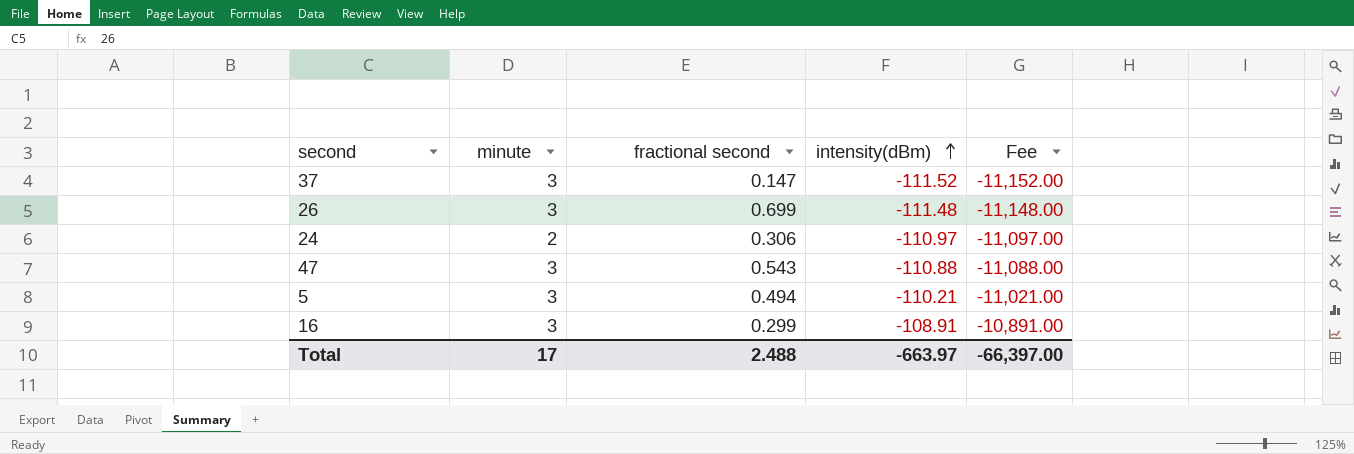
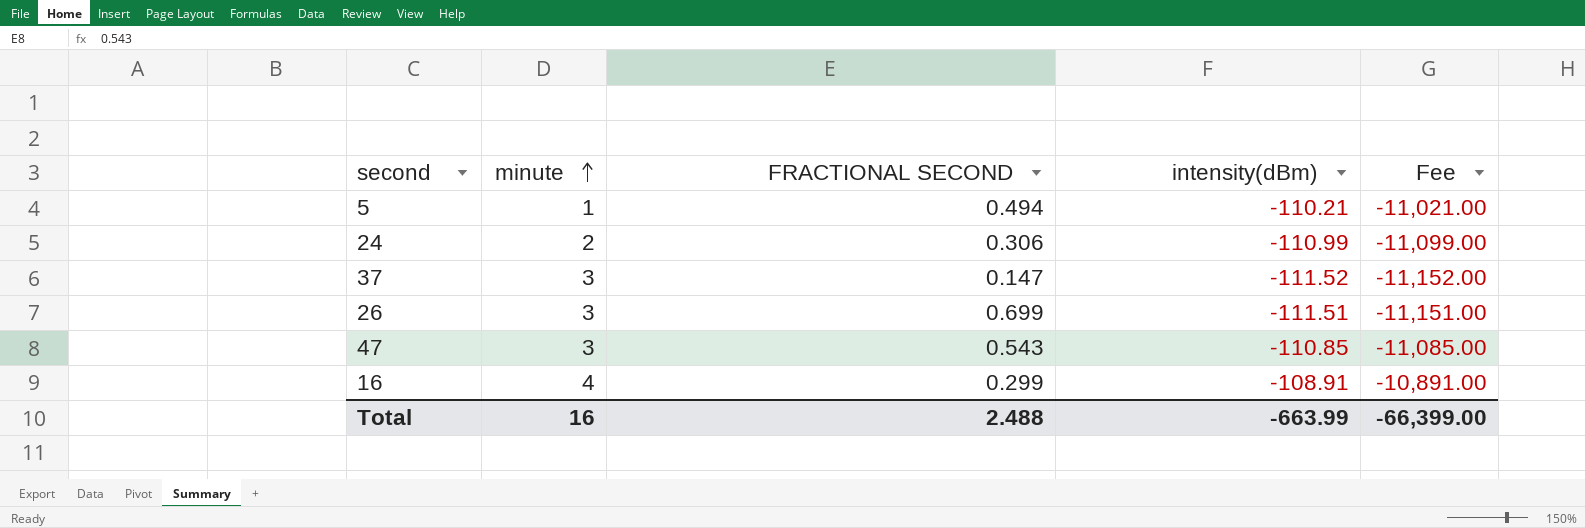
row order: intensity(dBm) ascending -> minute ascending
column name: fractional second -> FRACTIONAL SECOND
5 | minute: 3 -> 1
24 | intensity(dBm): -110.97 -> -110.99
24 | Fee: -11,097.00 -> -11,099.00
26 | intensity(dBm): -111.48 -> -111.51
26 | Fee: -11,148.00 -> -11,151.00
47 | intensity(dBm): -110.88 -> -110.85
47 | Fee: -11,088.00 -> -11,085.00
16 | minute: 3 -> 4
Total | minute: 17 -> 16
Total | intensity(dBm): -663.97 -> -663.99
Total | Fee: -66,397.00 -> -66,399.00

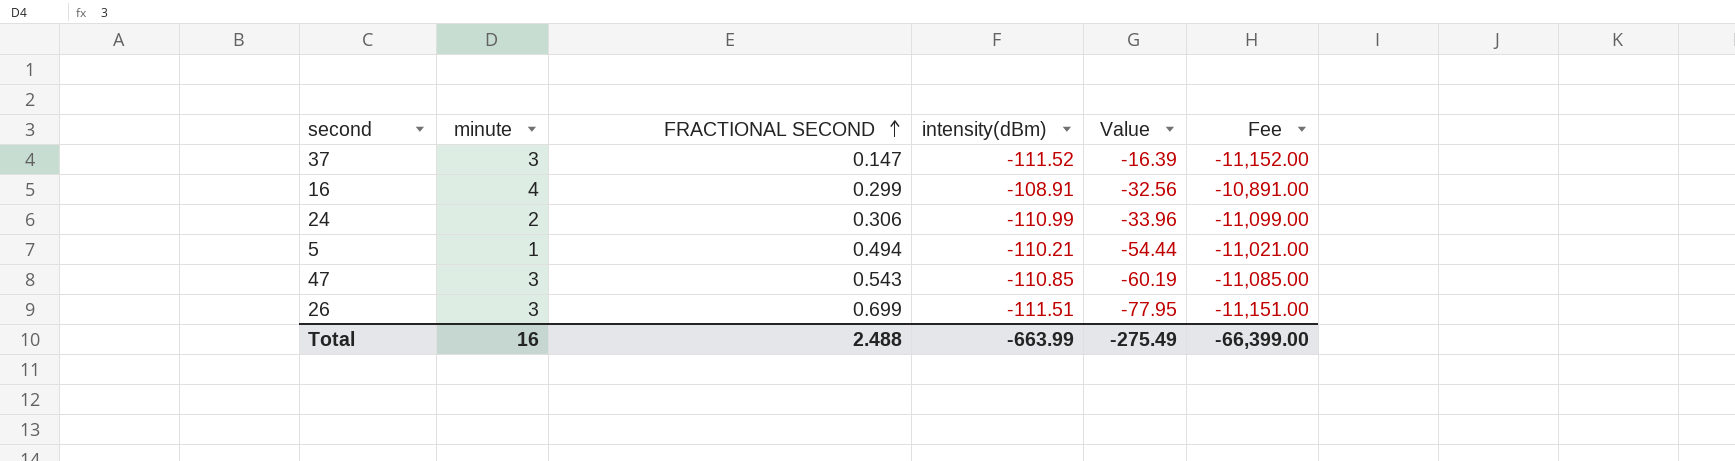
row order: minute ascending -> FRACTIONAL SECOND ascending
column Value | formula: none -> [FRACTIONAL SECOND] * [intensity(dBm)]

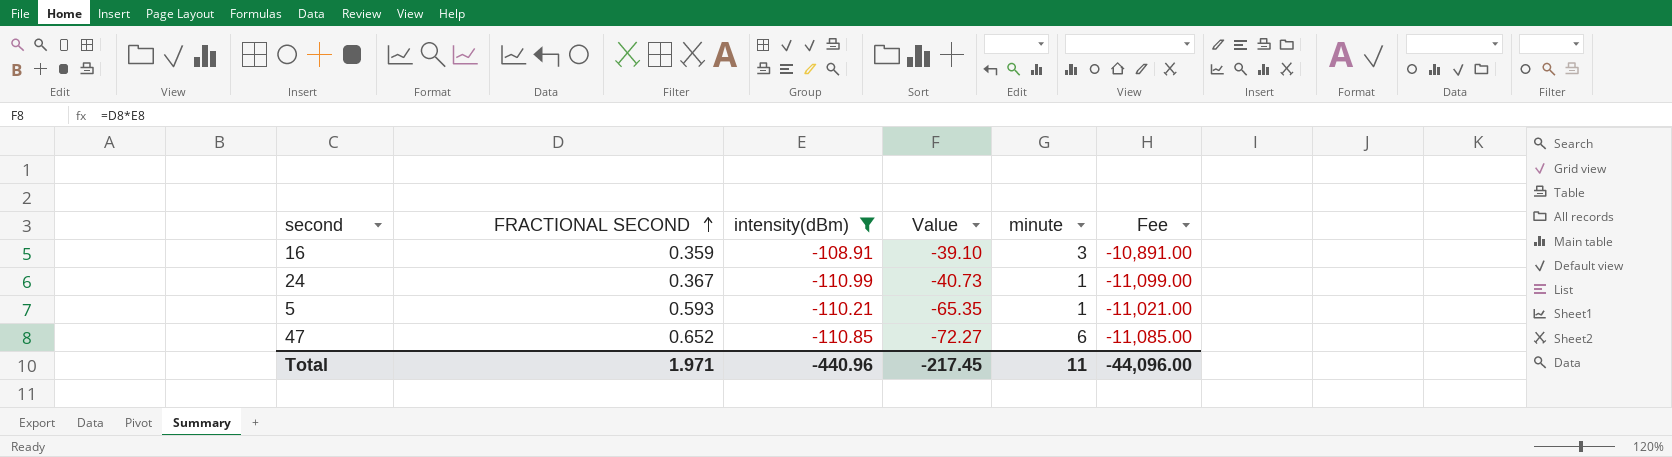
filter: none -> intensity(dBm) >= -110.99
column minute | position: 2 -> 5
16 | FRACTIONAL SECOND: 0.299 -> 0.359
16 | Value: -32.56 -> -39.10
16 | minute: 4 -> 3
24 | FRACTIONAL SECOND: 0.306 -> 0.367
24 | Value: -33.96 -> -40.73
24 | minute: 2 -> 1
5 | FRACTIONAL SECOND: 0.494 -> 0.593
5 | Value: -54.44 -> -65.35
47 | FRACTIONAL SECOND: 0.543 -> 0.652
47 | Value: -60.19 -> -72.27
47 | minute: 3 -> 6
Total | FRACTIONAL SECOND: 2.488 -> 1.971
Total | intensity(dBm): -663.99 -> -440.96
Total | Value: -275.49 -> -217.45
Total | minute: 16 -> 11
Total | Fee: -66,399.00 -> -44,096.00

